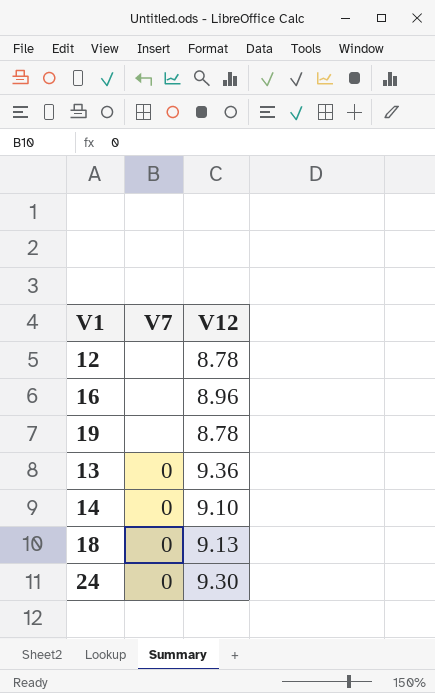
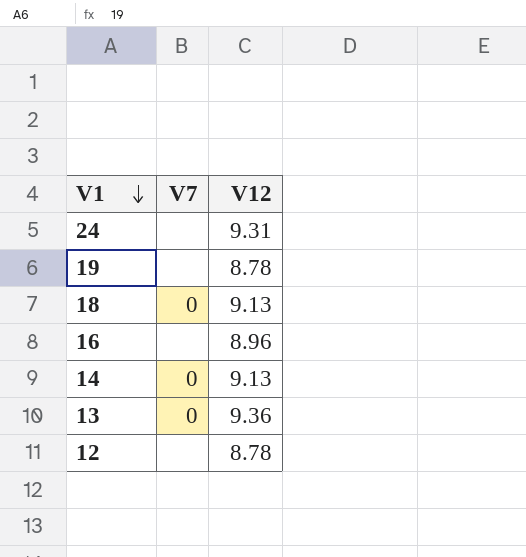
row order: none -> V1 descending
24 | V7: 0 -> none
24 | V12: 9.30 -> 9.31
14 | V12: 9.10 -> 9.13

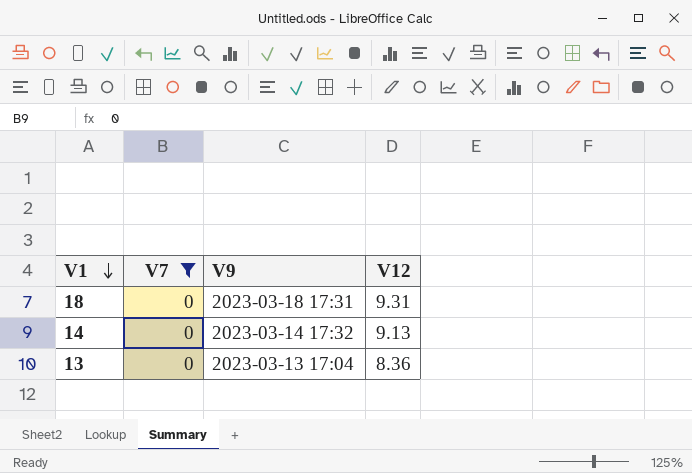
filter: none -> V7 = 0
column V9 | position: none -> 3
18 | V12: 9.13 -> 9.31
13 | V12: 9.36 -> 8.36

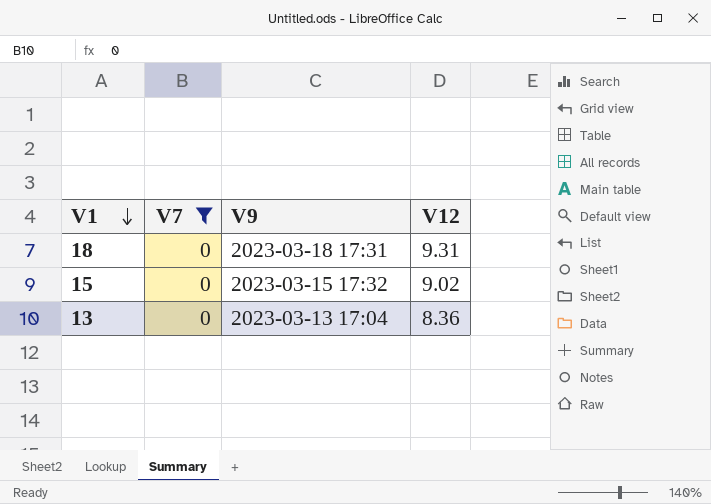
row 14: 0 | 2023-03-14 17:32 | 9.13 -> none
row 15: none -> 0 | 2023-03-15 17:32 | 9.02

